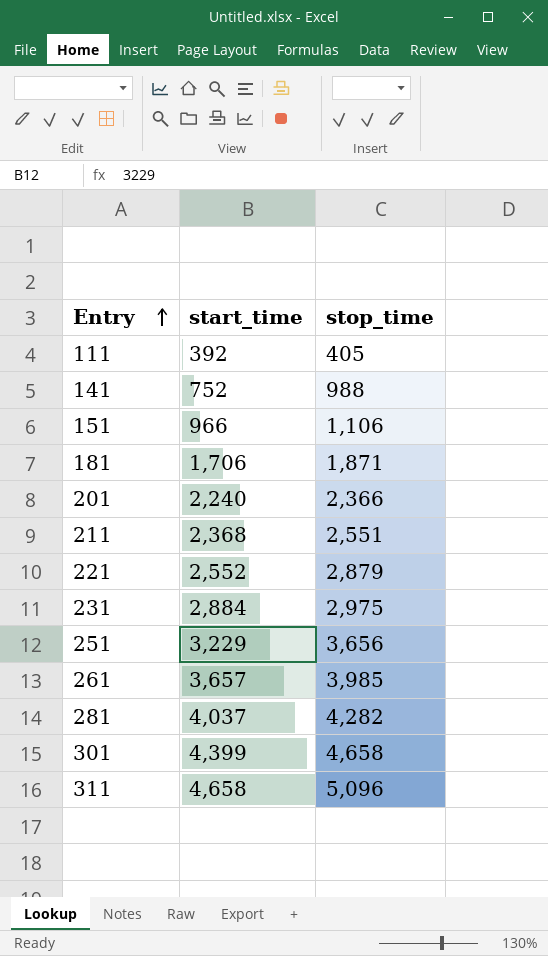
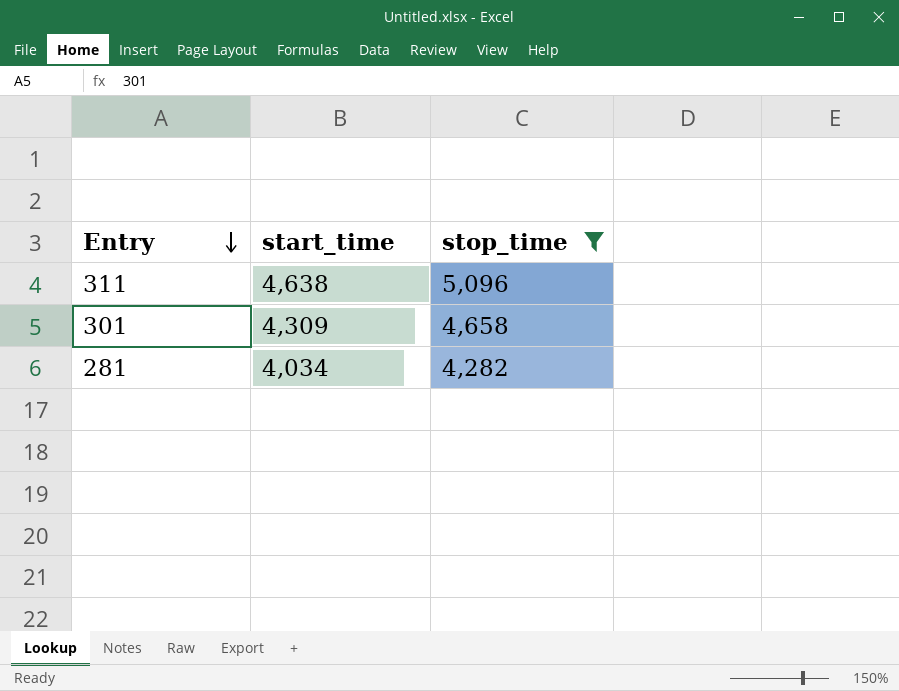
filter: none -> stop_time >= 4,282
row order: Entry ascending -> Entry descending
311 | start_time: 4,658 -> 4,638
301 | start_time: 4,399 -> 4,309
281 | start_time: 4,037 -> 4,034

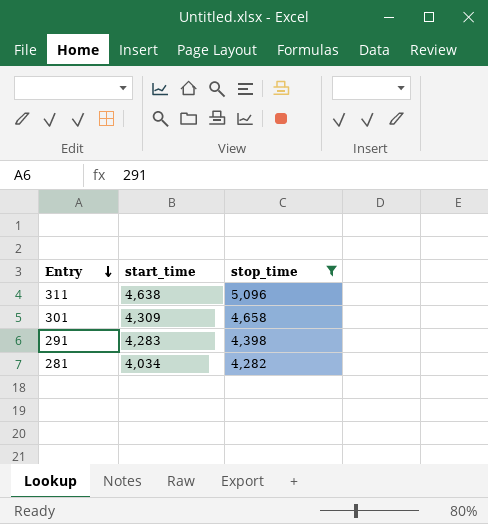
row 291: none -> 4,283 | 4,398

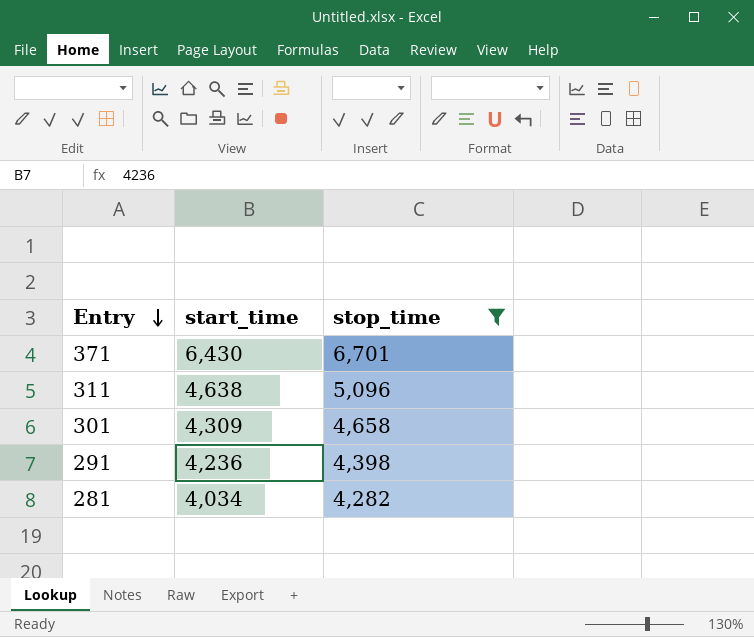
row 371: none -> 6,430 | 6,701
291 | start_time: 4,283 -> 4,236

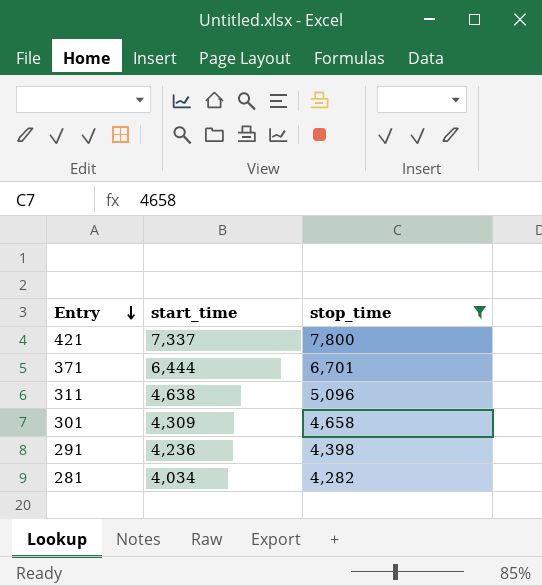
row 421: none -> 7,337 | 7,800
371 | start_time: 6,430 -> 6,444

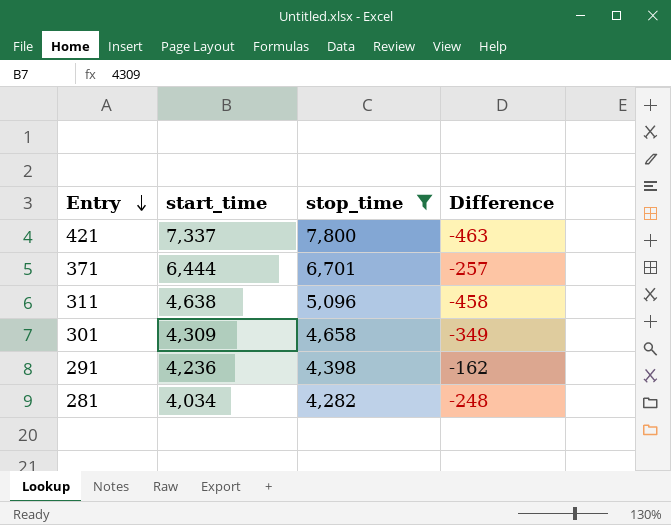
column Difference | formula: none -> [start_time] - [stop_time]

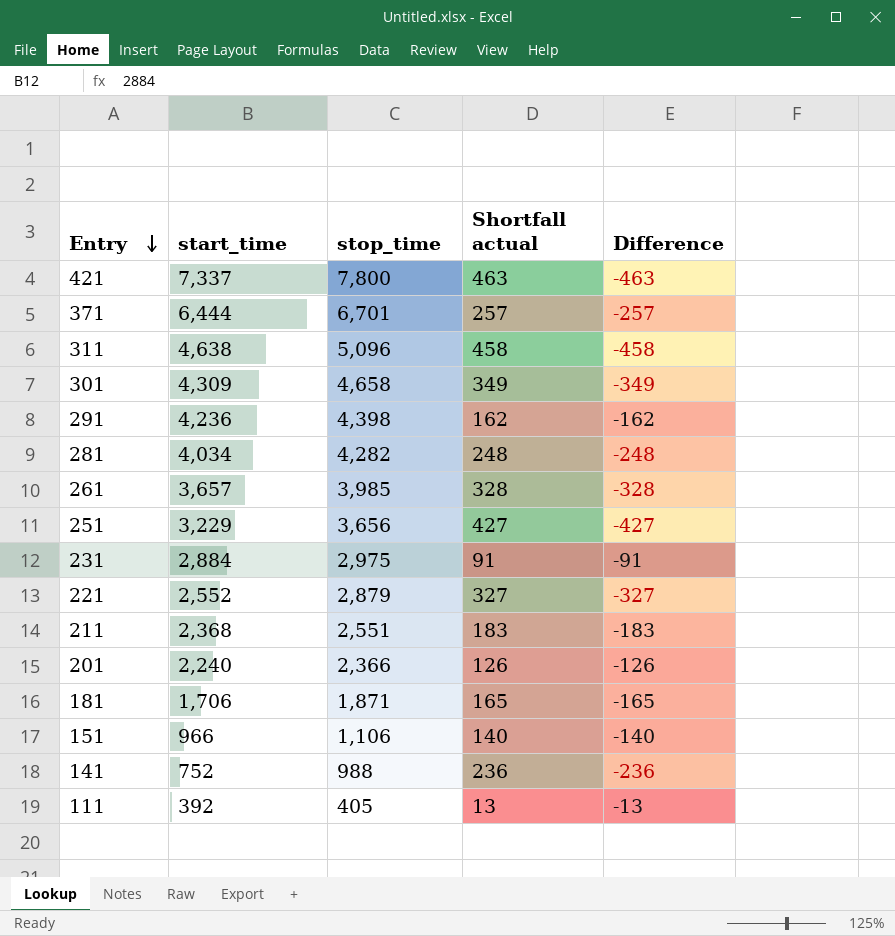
filter: stop_time >= 4,282 -> none
column Shortfall actual | formula: none -> [stop_time] - [start_time]

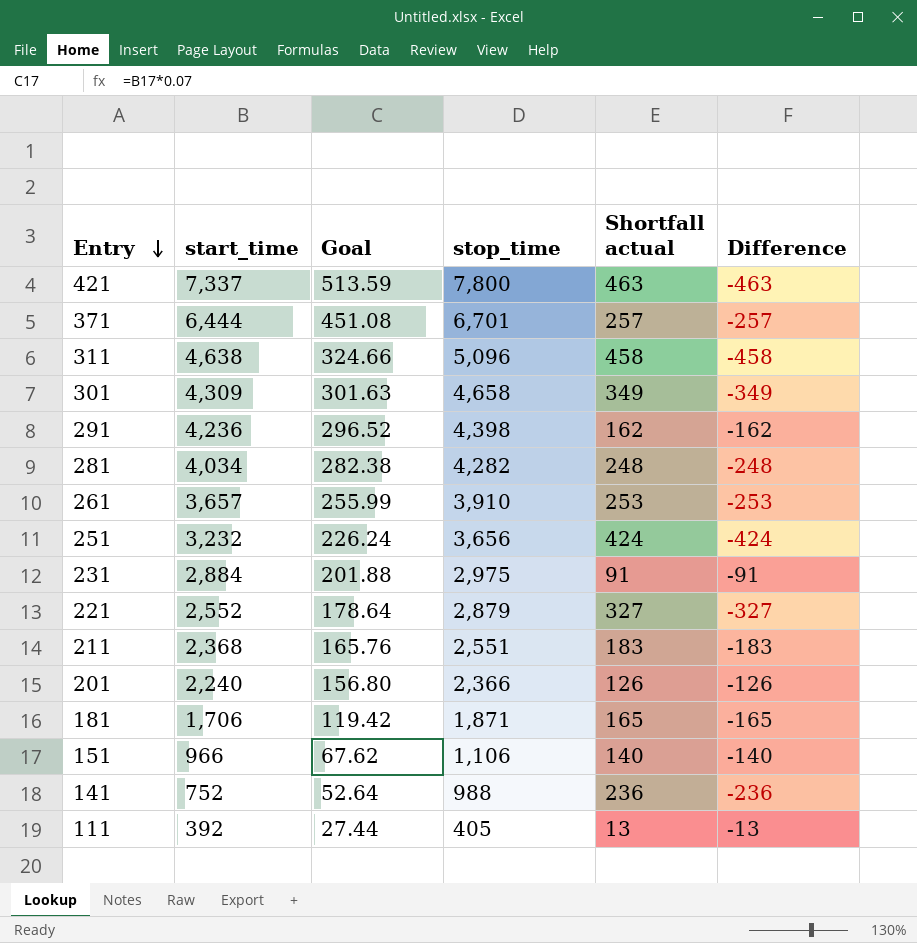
column Goal | formula: none -> [start_time] * 0.07
261 | stop_time: 3,985 -> 3,910
261 | Shortfall actual: 328 -> 253
261 | Difference: -328 -> -253
251 | start_time: 3,229 -> 3,232
251 | Shortfall actual: 427 -> 424
251 | Difference: -427 -> -424

